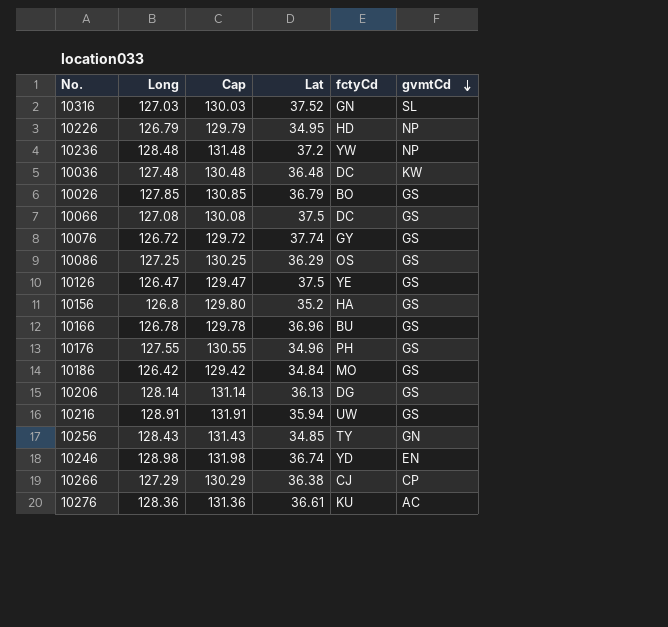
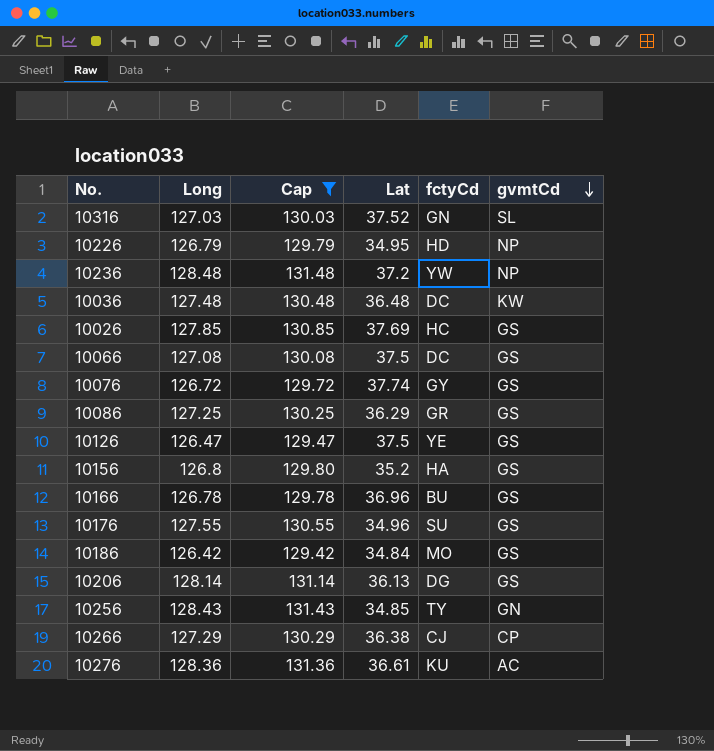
filter: none -> Cap <= 131.48
10026 | Lat: 36.79 -> 37.69
10026 | fctyCd: BO -> HC
10086 | fctyCd: OS -> GR
10176 | fctyCd: PH -> SU

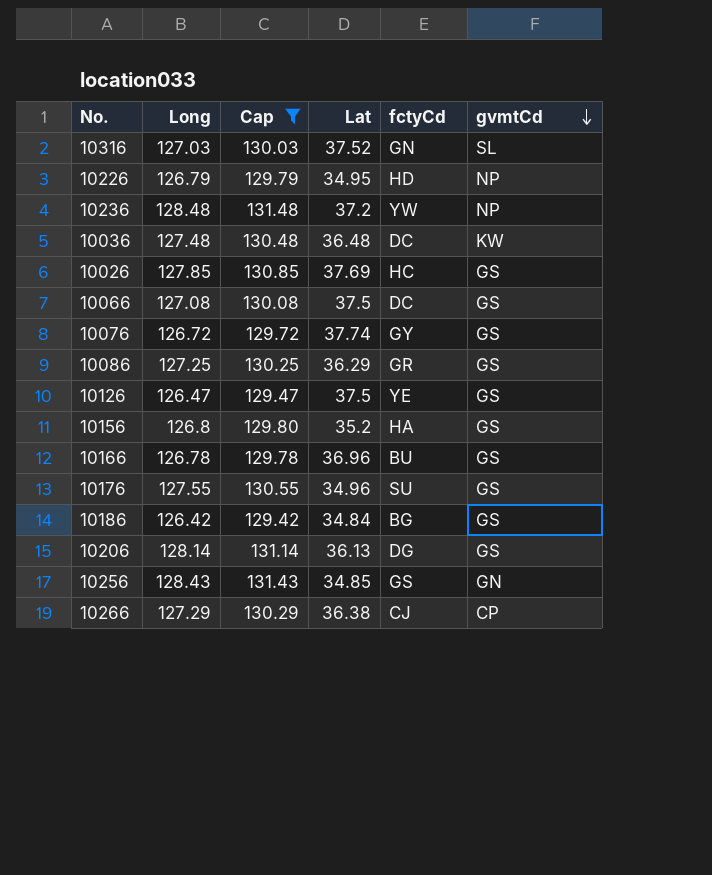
row 10276: 128.36 | 131.36 | 36.61 | KU | AC -> none
10186 | fctyCd: MO -> BG
10256 | fctyCd: TY -> GS

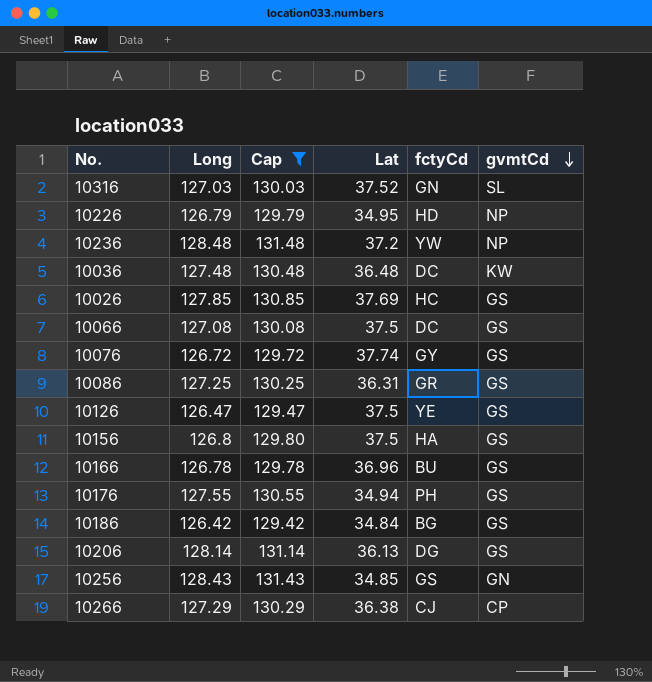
10086 | Lat: 36.29 -> 36.31
10156 | Lat: 35.2 -> 37.5
10176 | Lat: 34.96 -> 34.94
10176 | fctyCd: SU -> PH

